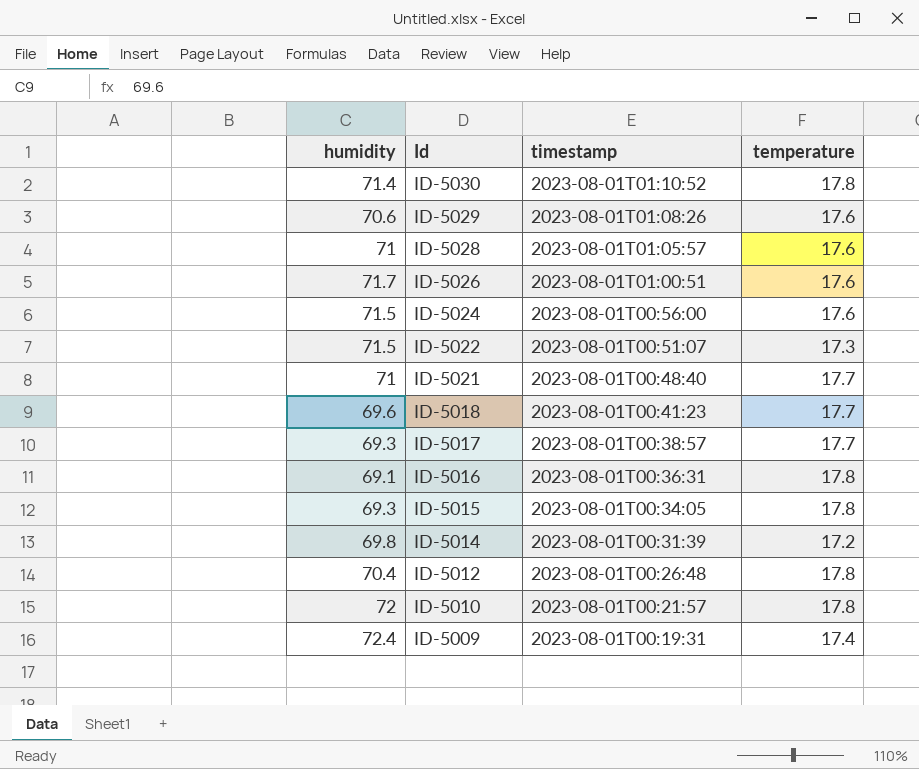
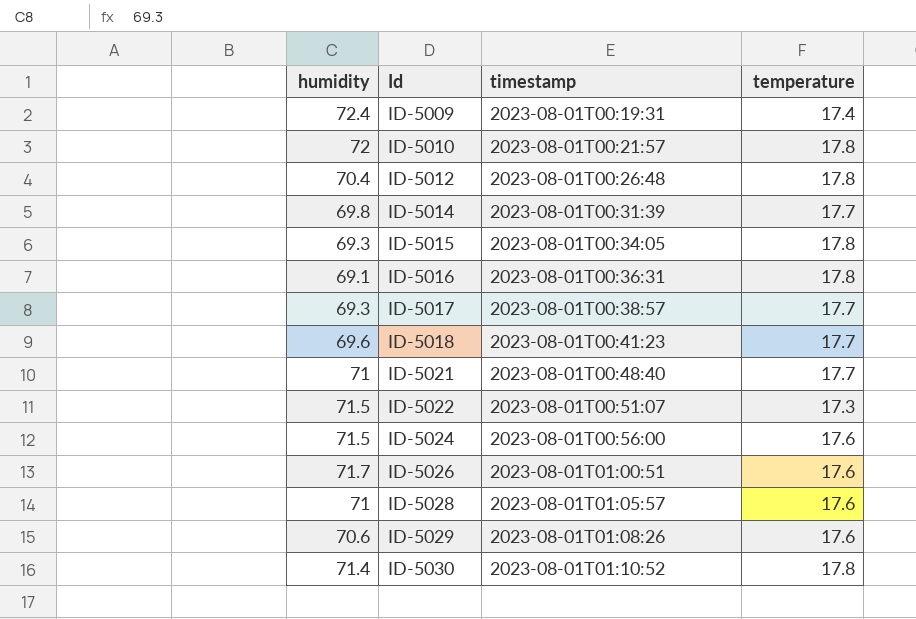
row order: Id descending -> Id ascending
ID-5014 | temperature: 17.2 -> 17.7

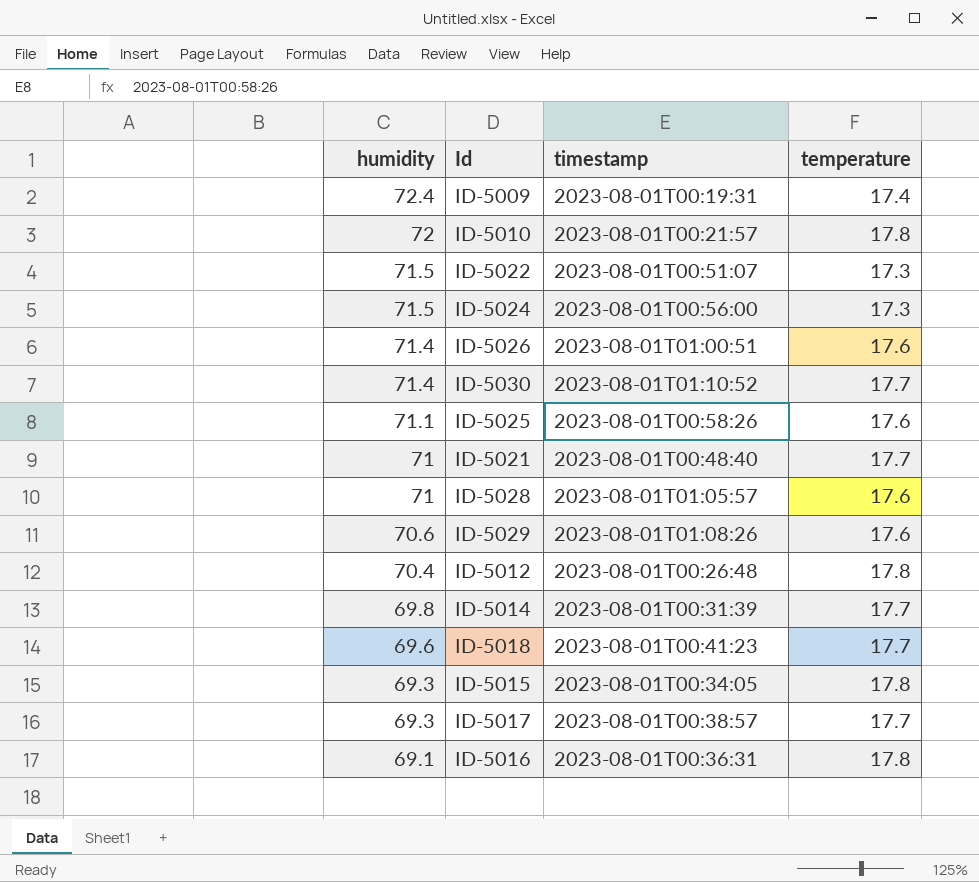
row order: Id ascending -> humidity descending
ID-5024 | temperature: 17.6 -> 17.3
ID-5026 | humidity: 71.7 -> 71.4
ID-5030 | temperature: 17.8 -> 17.7
row ID-5025: none -> 71.1 | 2023-08-01T00:58:26 | 17.6

